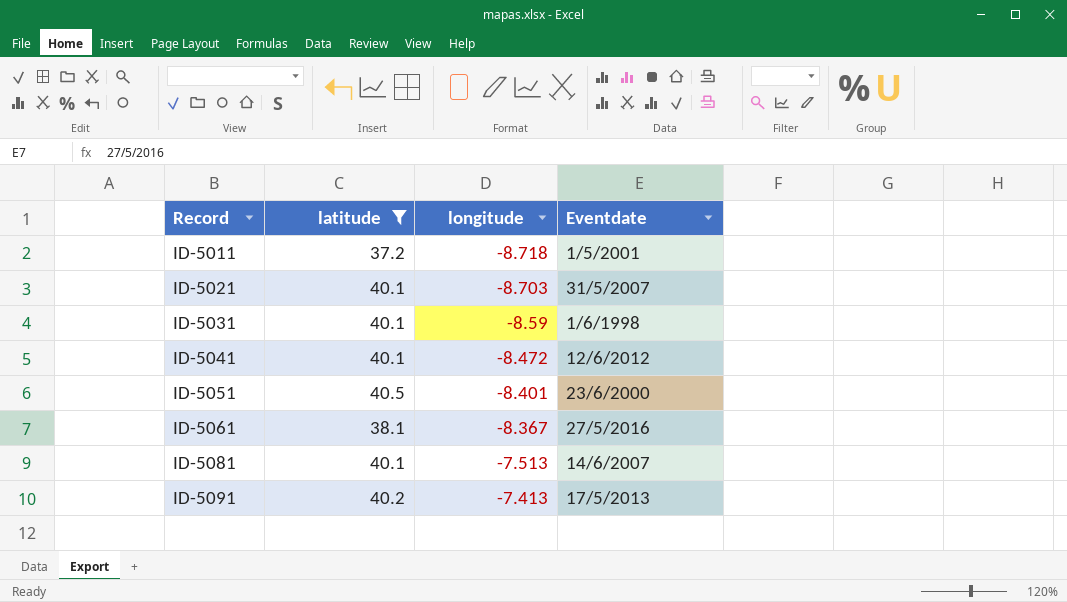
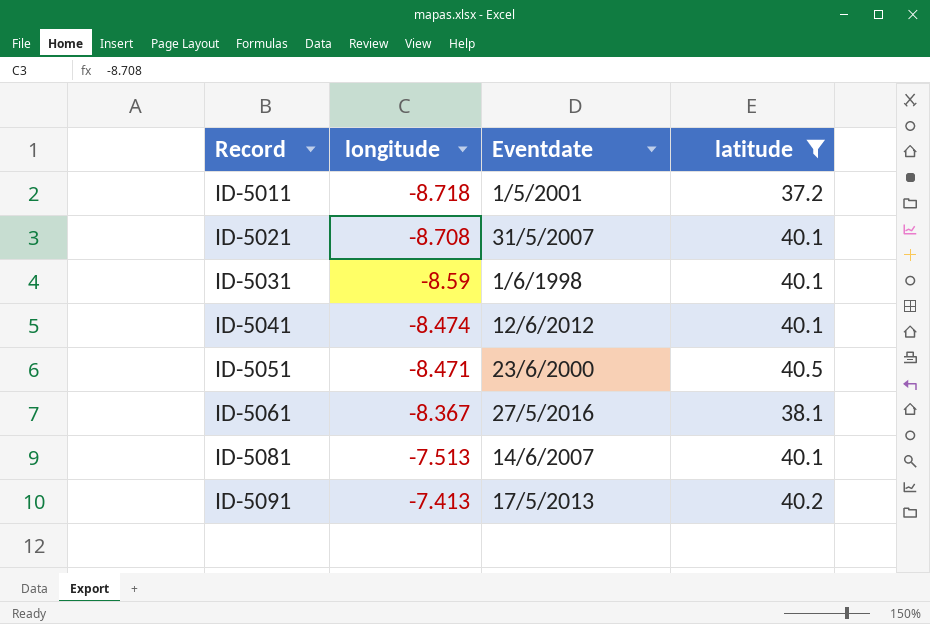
column latitude | position: 2 -> 4
ID-5021 | longitude: -8.703 -> -8.708
ID-5041 | longitude: -8.472 -> -8.474
ID-5051 | longitude: -8.401 -> -8.471

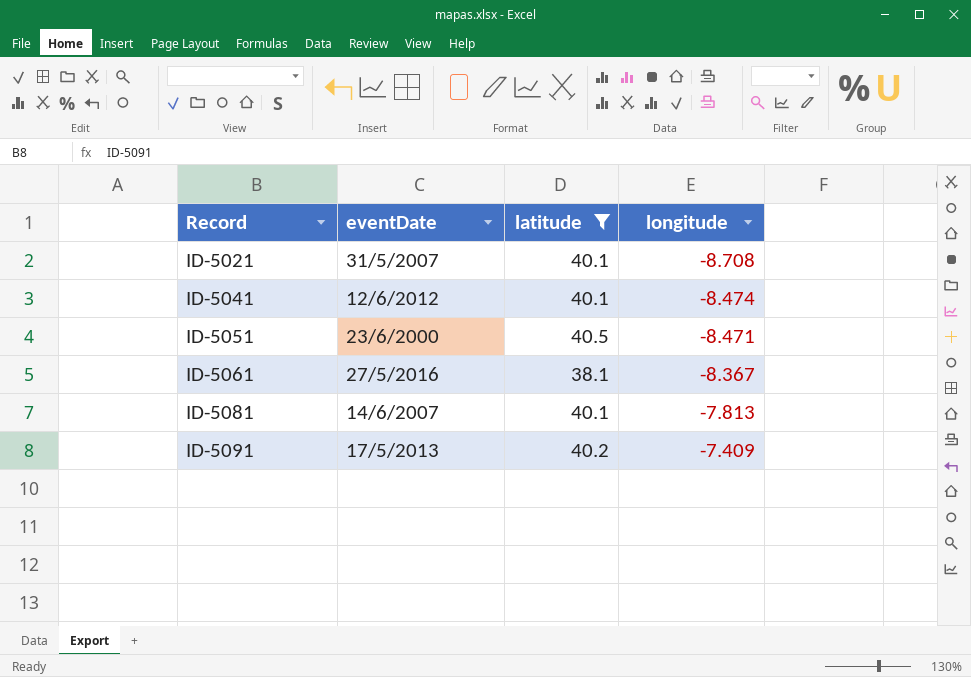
column name: Eventdate -> eventDate
column longitude | position: 2 -> 4
row ID-5011: -8.718 | 1/5/2001 | 37.2 -> none
row ID-5031: -8.59 | 1/6/1998 | 40.1 -> none
ID-5081 | longitude: -7.513 -> -7.813
ID-5091 | longitude: -7.413 -> -7.409

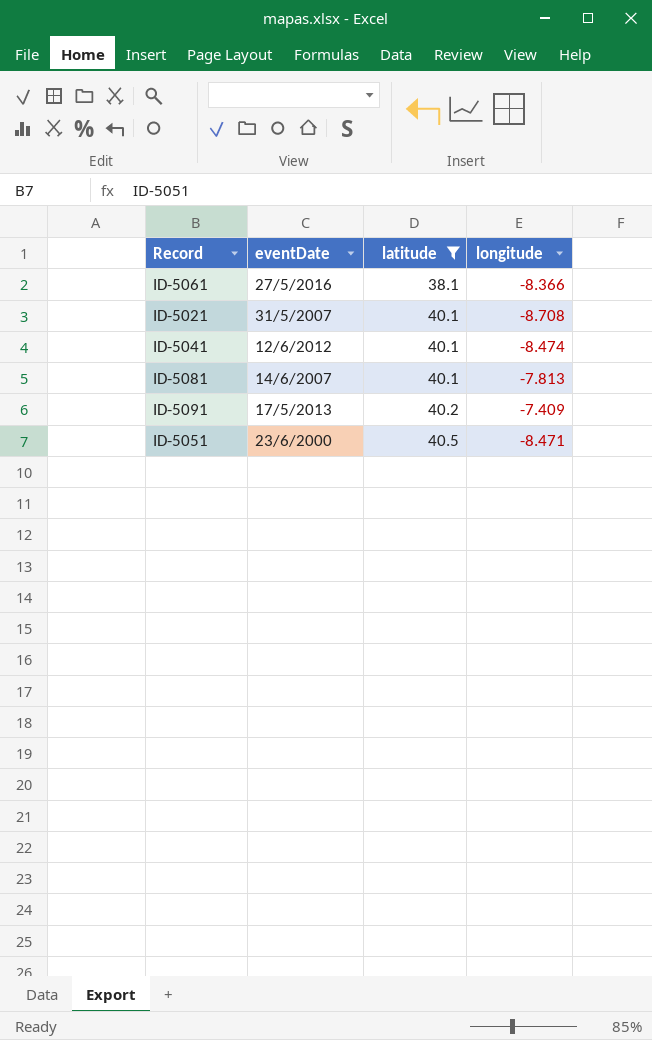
row order: Record ascending -> latitude ascending
ID-5061 | longitude: -8.367 -> -8.366

